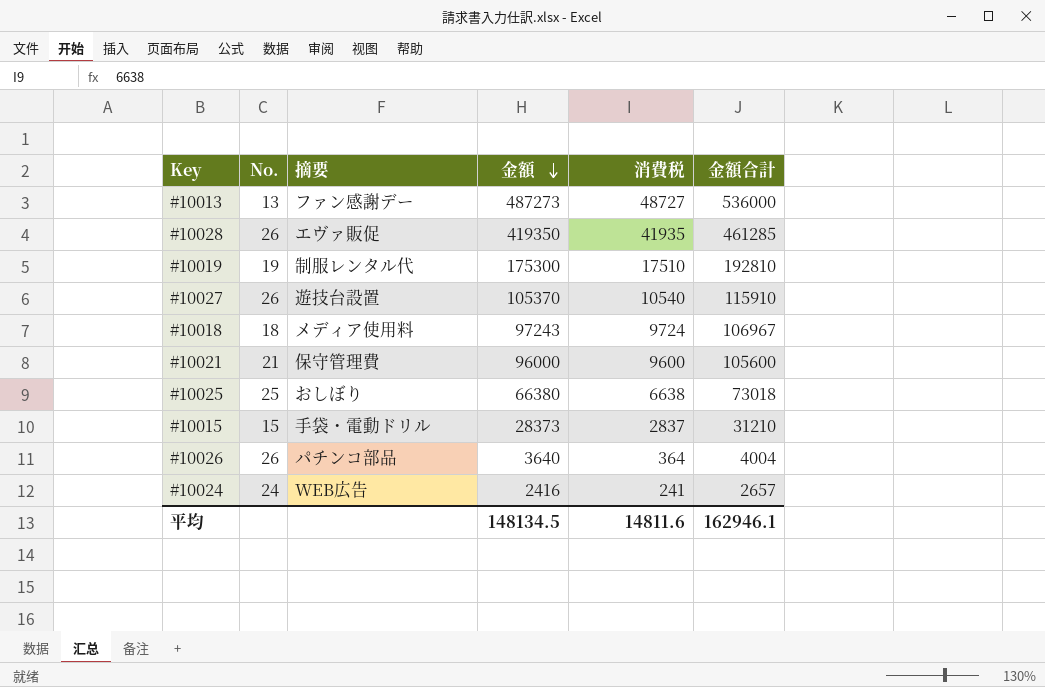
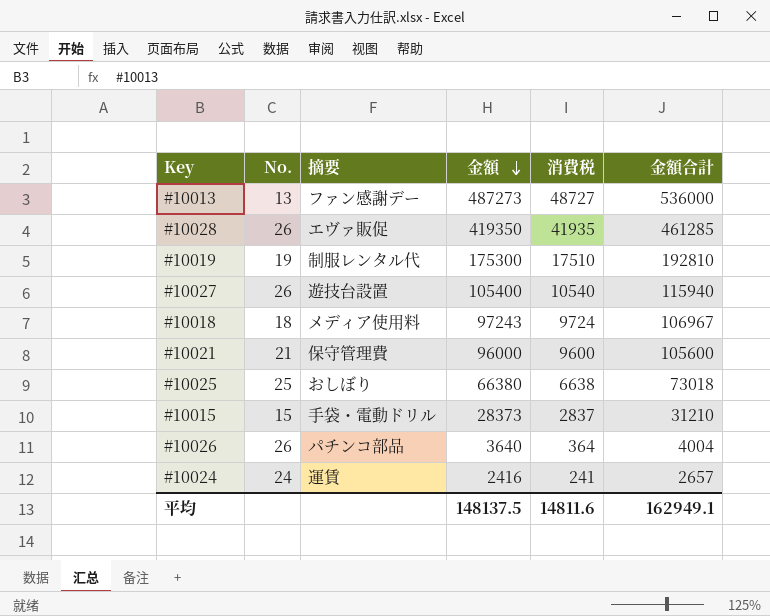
#10027 | 金額: 105370 -> 105400
#10027 | 金額合計: 115910 -> 115940
#10024 | 摘要: WEB広告 -> 運賃
平均 | 金額: 148134.5 -> 148137.5
平均 | 金額合計: 162946.1 -> 162949.1

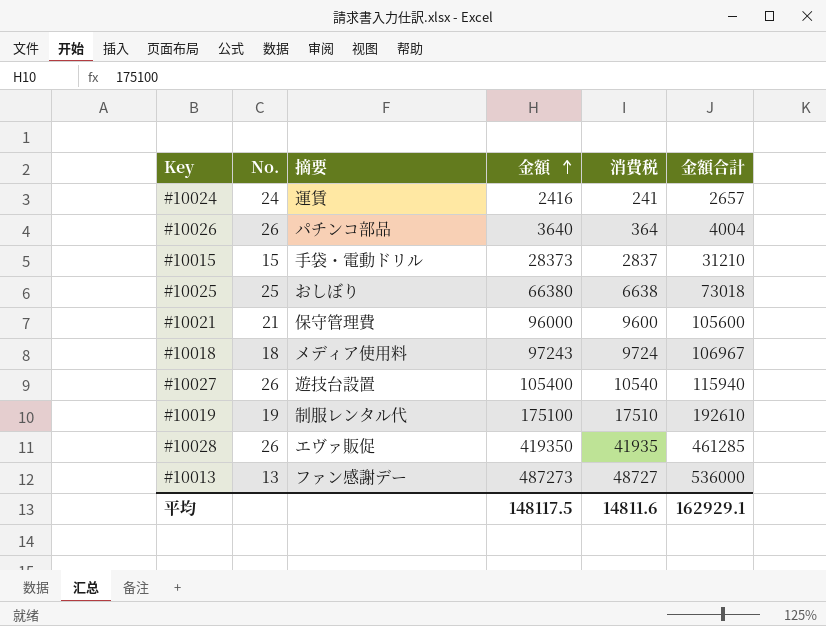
row order: 金額 descending -> 金額 ascending
#10019 | 金額: 175300 -> 175100
#10019 | 金額合計: 192810 -> 192610
平均 | 金額: 148137.5 -> 148117.5
平均 | 金額合計: 162949.1 -> 162929.1

